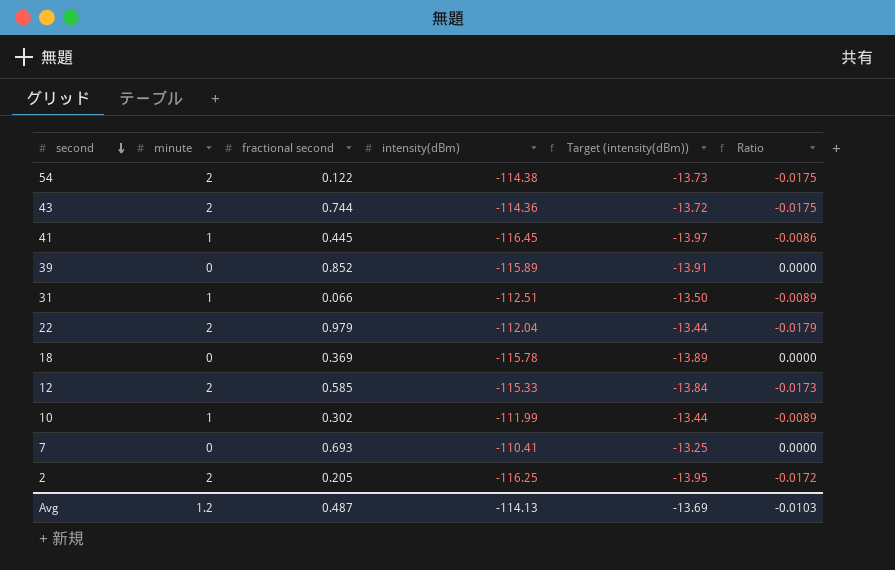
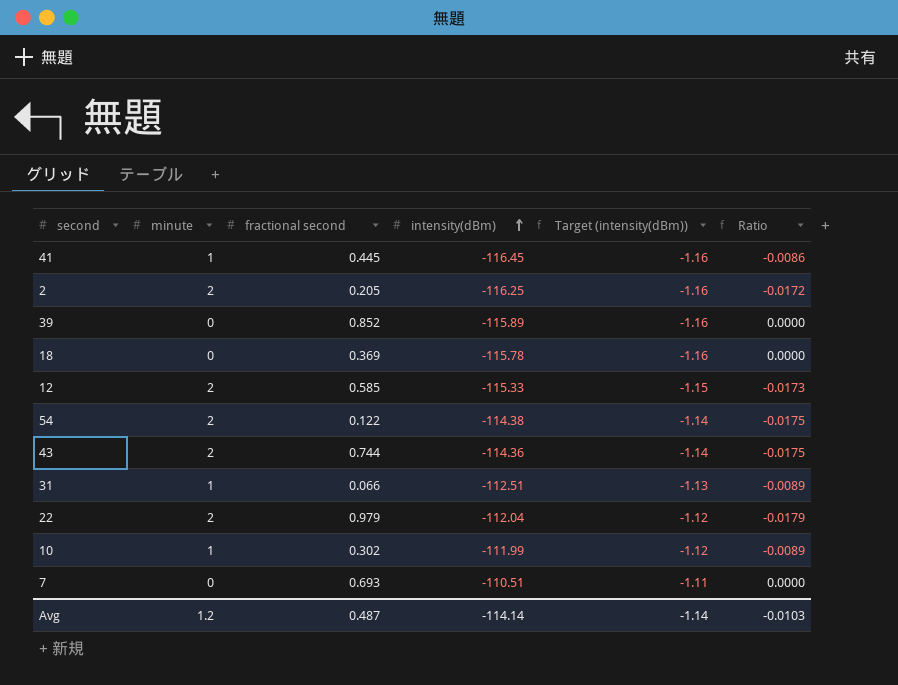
row order: second descending -> intensity(dBm) ascending
column Target (intensity(dBm)) | formula: [intensity(dBm)] * 0.12 -> [intensity(dBm)] * 0.01
7 | intensity(dBm): -110.41 -> -110.51
Avg | intensity(dBm): -114.13 -> -114.14
Avg | Target (intensity(dBm)): -13.69 -> -1.14

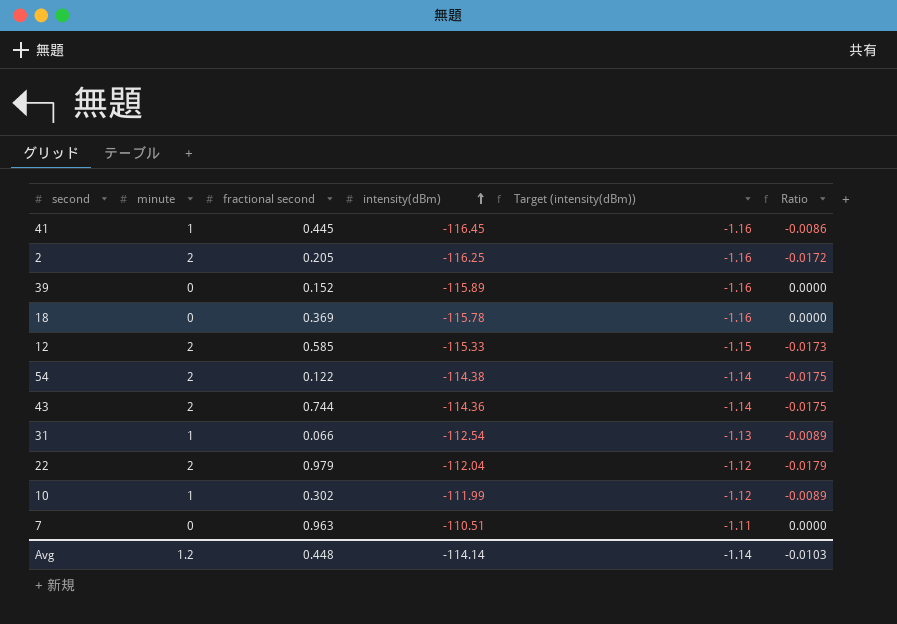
39 | fractional second: 0.852 -> 0.152
31 | intensity(dBm): -112.51 -> -112.54
7 | fractional second: 0.693 -> 0.963
Avg | fractional second: 0.487 -> 0.448

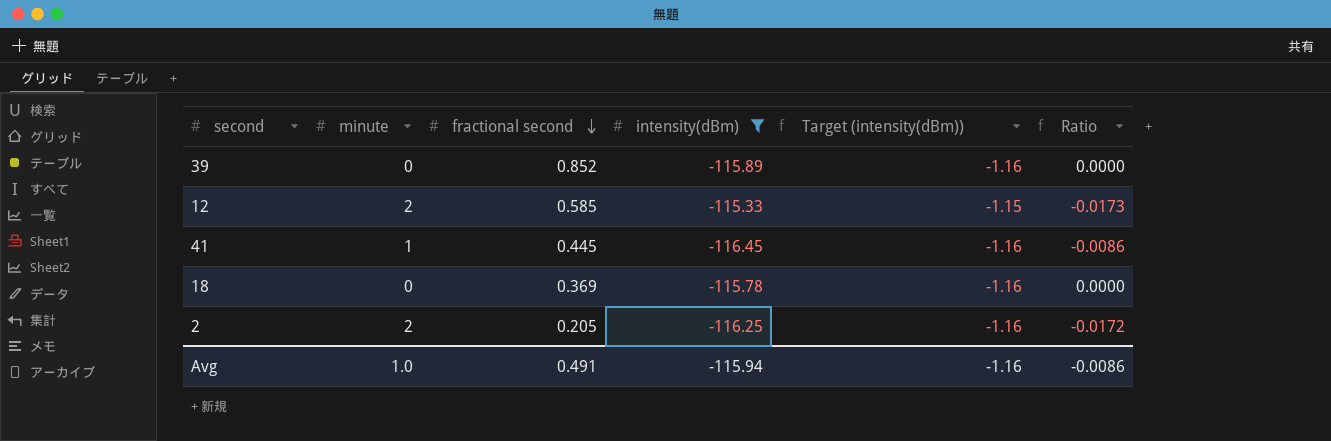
filter: none -> intensity(dBm) <= -115.33
row order: intensity(dBm) ascending -> fractional second descending
39 | fractional second: 0.152 -> 0.852
Avg | minute: 1.2 -> 1.0
Avg | fractional second: 0.448 -> 0.491
Avg | intensity(dBm): -114.14 -> -115.94
Avg | Target (intensity(dBm)): -1.14 -> -1.16
Avg | Ratio: -0.0103 -> -0.0086

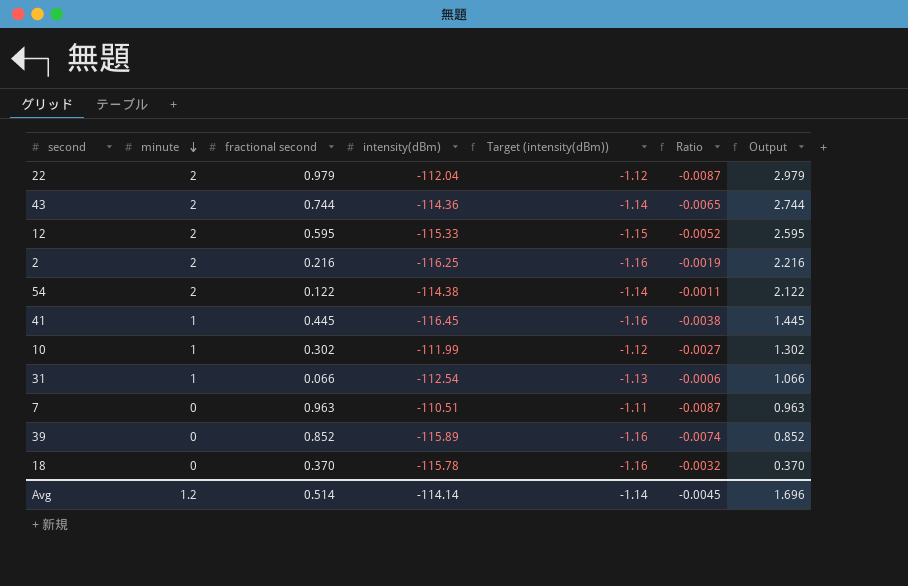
filter: intensity(dBm) <= -115.33 -> none
row order: fractional second descending -> minute descending
column Ratio | formula: [minute] / [intensity(dBm)] -> [fractional second] / [intensity(dBm)]
column Output | formula: none -> [minute] + [fractional second]
12 | fractional second: 0.585 -> 0.595
2 | fractional second: 0.205 -> 0.216
18 | fractional second: 0.369 -> 0.370
Avg | minute: 1.0 -> 1.2
Avg | fractional second: 0.491 -> 0.514
Avg | intensity(dBm): -115.94 -> -114.14
Avg | Target (intensity(dBm)): -1.16 -> -1.14
Avg | Ratio: -0.0086 -> -0.0045

